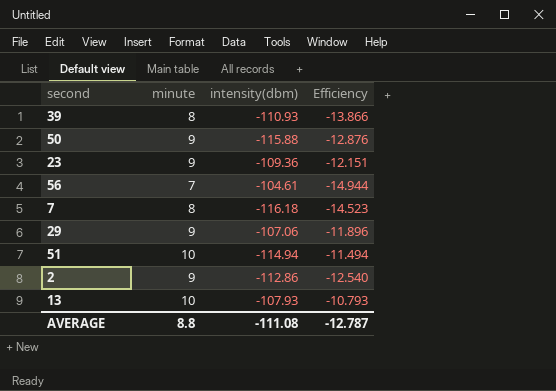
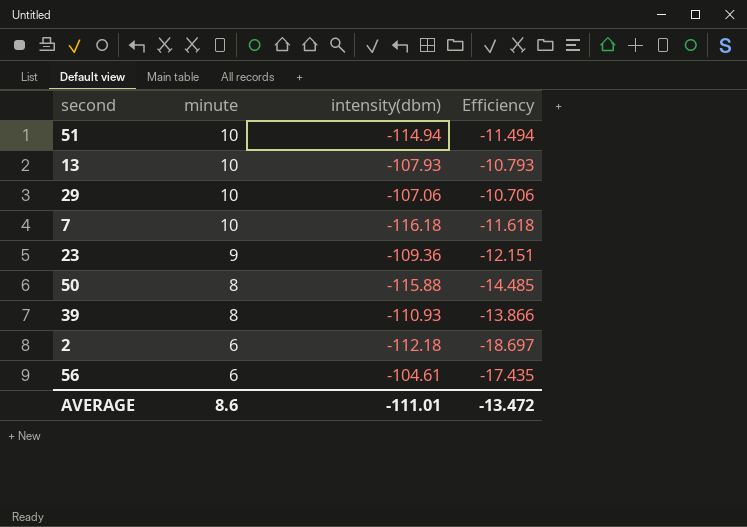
row order: none -> minute descending
29 | minute: 9 -> 10
29 | Efficiency: -11.896 -> -10.706
7 | minute: 8 -> 10
7 | Efficiency: -14.523 -> -11.618
50 | minute: 9 -> 8
50 | Efficiency: -12.876 -> -14.485
2 | minute: 9 -> 6
2 | intensity(dbm): -112.86 -> -112.18
2 | Efficiency: -12.540 -> -18.697
56 | minute: 7 -> 6
56 | Efficiency: -14.944 -> -17.435
AVERAGE | minute: 8.8 -> 8.6
AVERAGE | intensity(dbm): -111.08 -> -111.01
AVERAGE | Efficiency: -12.787 -> -13.472

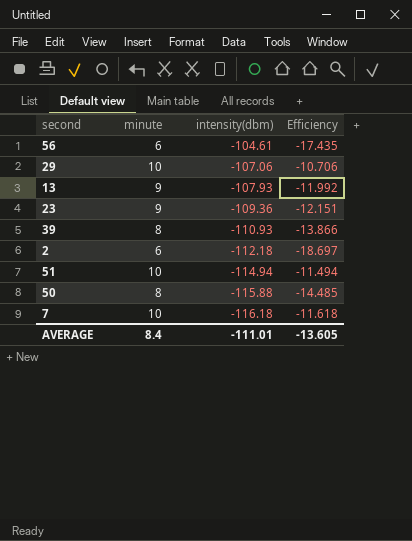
row order: minute descending -> intensity(dbm) descending
13 | minute: 10 -> 9
13 | Efficiency: -10.793 -> -11.992
AVERAGE | minute: 8.6 -> 8.4
AVERAGE | Efficiency: -13.472 -> -13.605

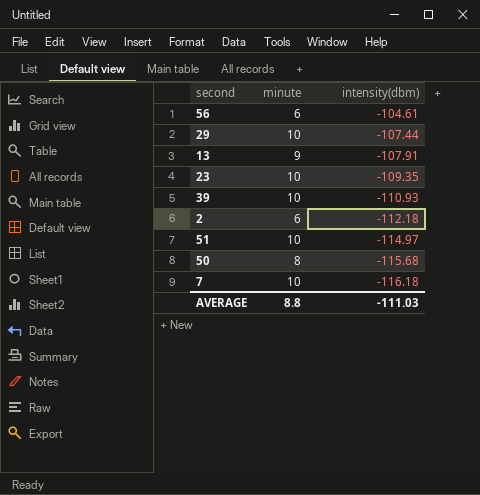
column Efficiency | formula: [intensity(dbm)] / [minute] -> none
29 | intensity(dbm): -107.06 -> -107.44
13 | intensity(dbm): -107.93 -> -107.91
23 | minute: 9 -> 10
23 | intensity(dbm): -109.36 -> -109.35
39 | minute: 8 -> 10
51 | intensity(dbm): -114.94 -> -114.97
50 | intensity(dbm): -115.88 -> -115.68
AVERAGE | minute: 8.4 -> 8.8
AVERAGE | intensity(dbm): -111.01 -> -111.03

